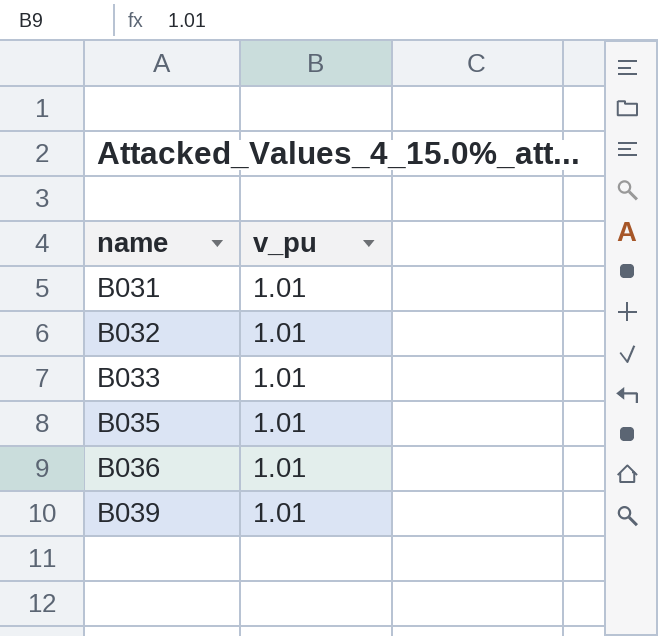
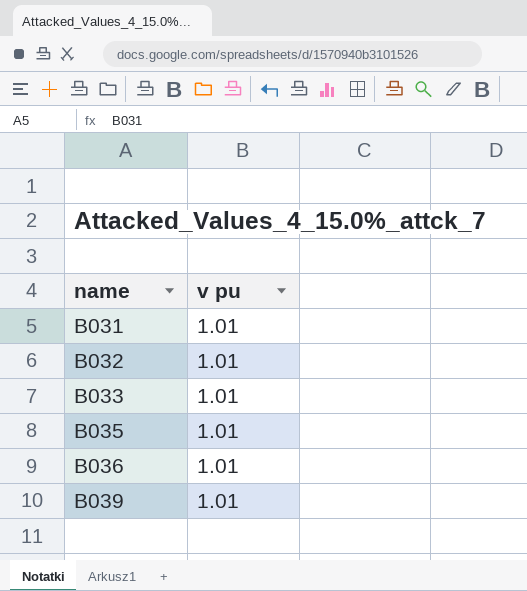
column name: v_pu -> v pu

